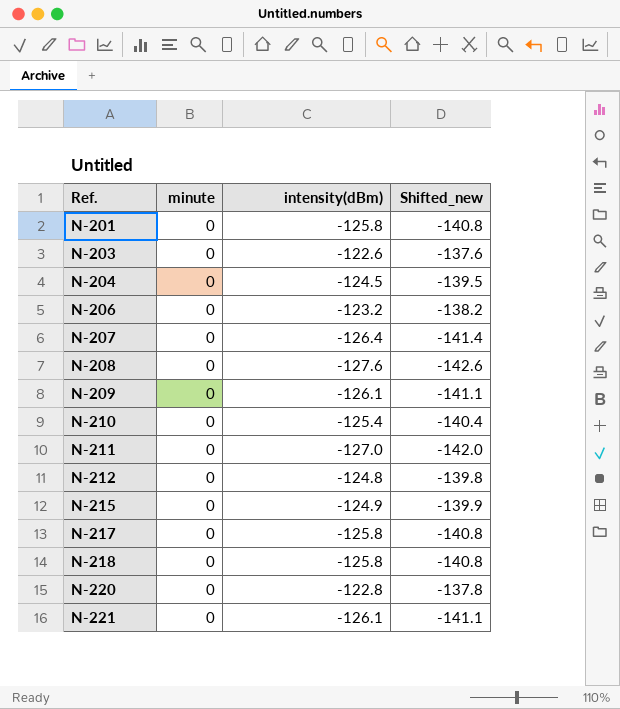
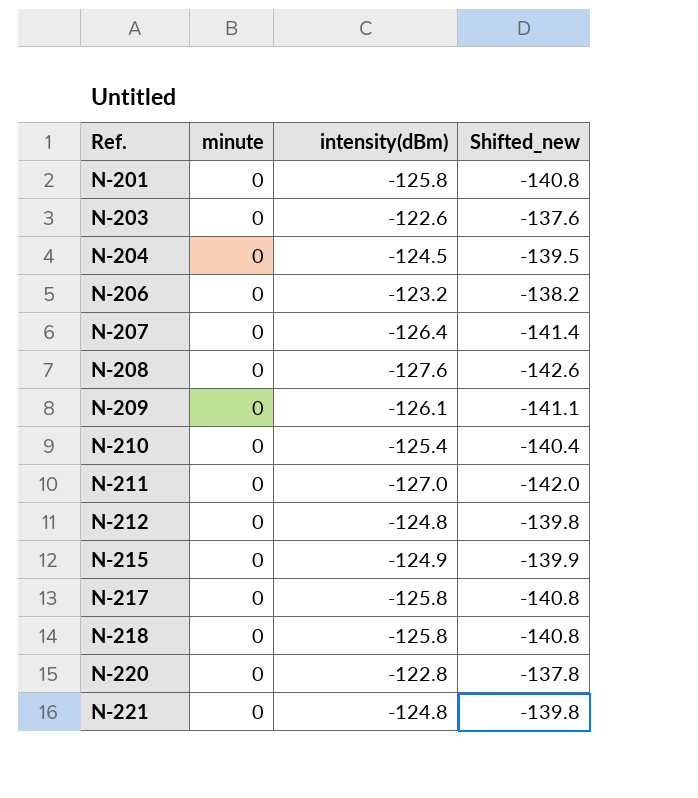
N-221 | intensity(dBm): -126.1 -> -124.8
N-221 | Shifted_new: -141.1 -> -139.8

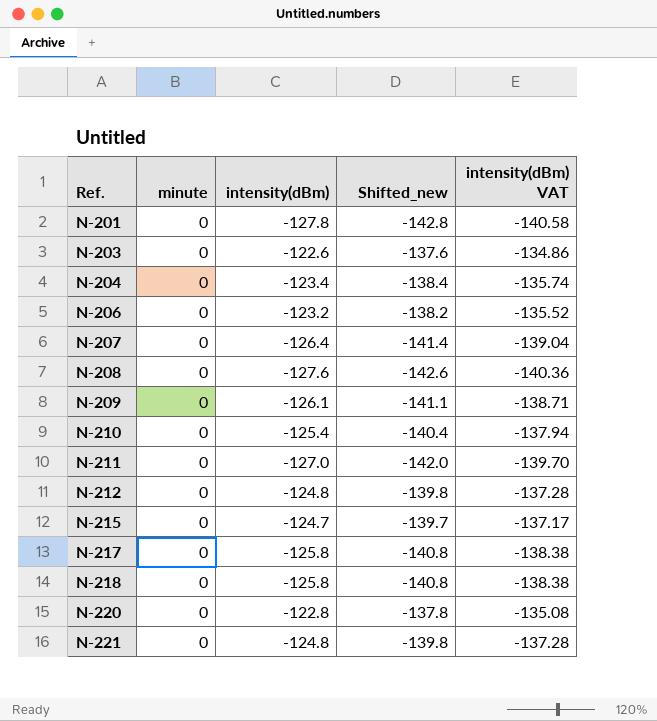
column intensity(dBm) VAT | formula: none -> [intensity(dBm)] * 1.1
N-201 | intensity(dBm): -125.8 -> -127.8
N-201 | Shifted_new: -140.8 -> -142.8
N-204 | intensity(dBm): -124.5 -> -123.4
N-204 | Shifted_new: -139.5 -> -138.4
N-215 | intensity(dBm): -124.9 -> -124.7
N-215 | Shifted_new: -139.9 -> -139.7

